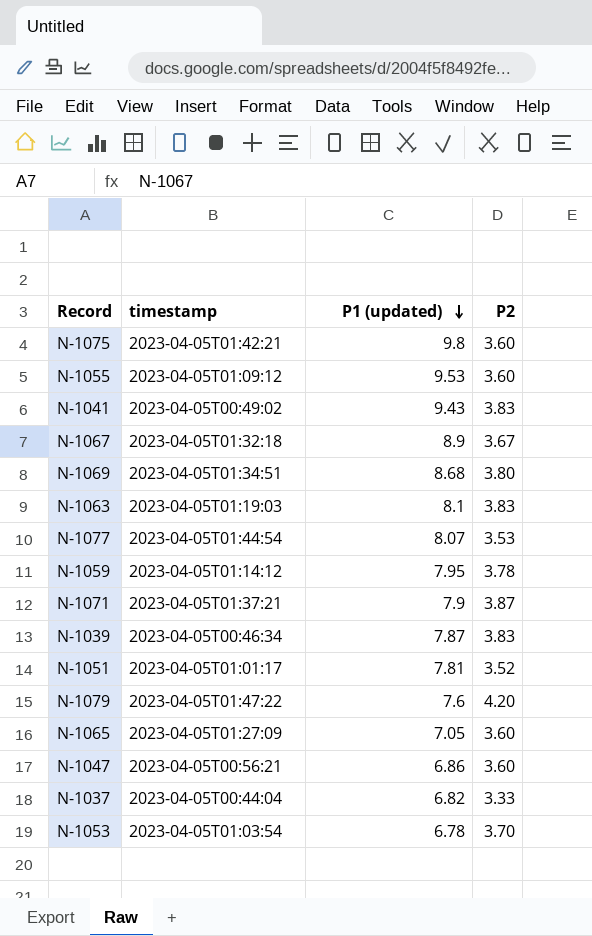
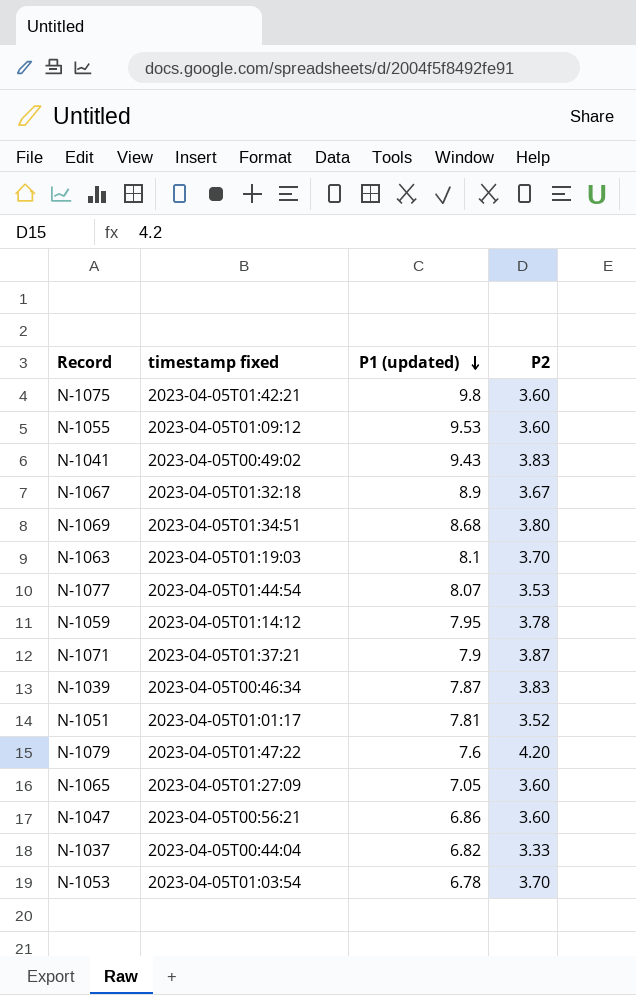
column name: timestamp -> timestamp fixed
N-1063 | P2: 3.83 -> 3.70

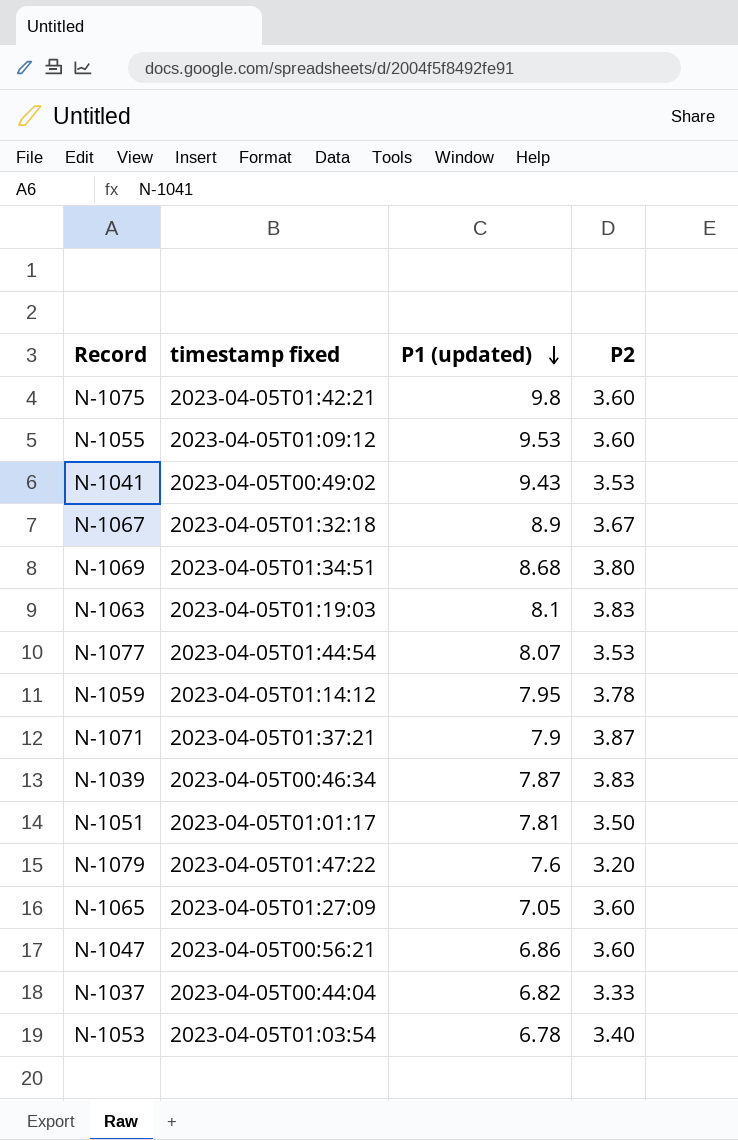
N-1041 | P2: 3.83 -> 3.53
N-1063 | P2: 3.70 -> 3.83
N-1051 | P2: 3.52 -> 3.50
N-1079 | P2: 4.20 -> 3.20
N-1053 | P2: 3.70 -> 3.40

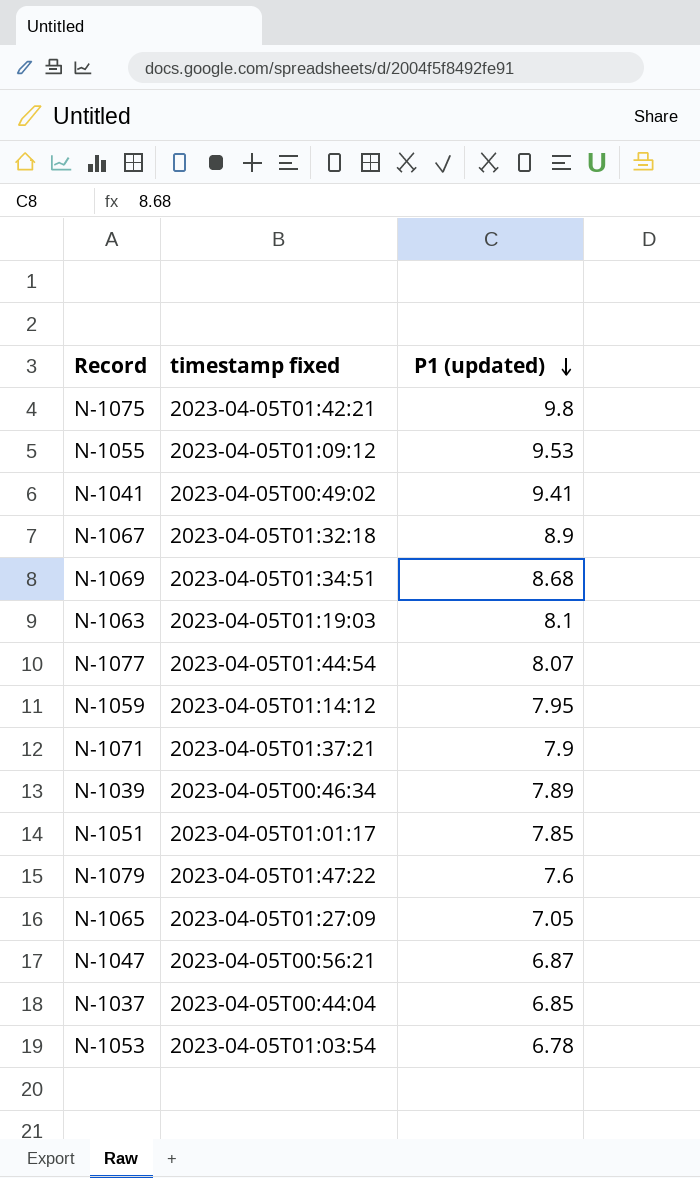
column P2 | position: 4 -> none
N-1041 | P1 (updated): 9.43 -> 9.41
N-1039 | P1 (updated): 7.87 -> 7.89
N-1051 | P1 (updated): 7.81 -> 7.85
N-1047 | P1 (updated): 6.86 -> 6.87
N-1037 | P1 (updated): 6.82 -> 6.85

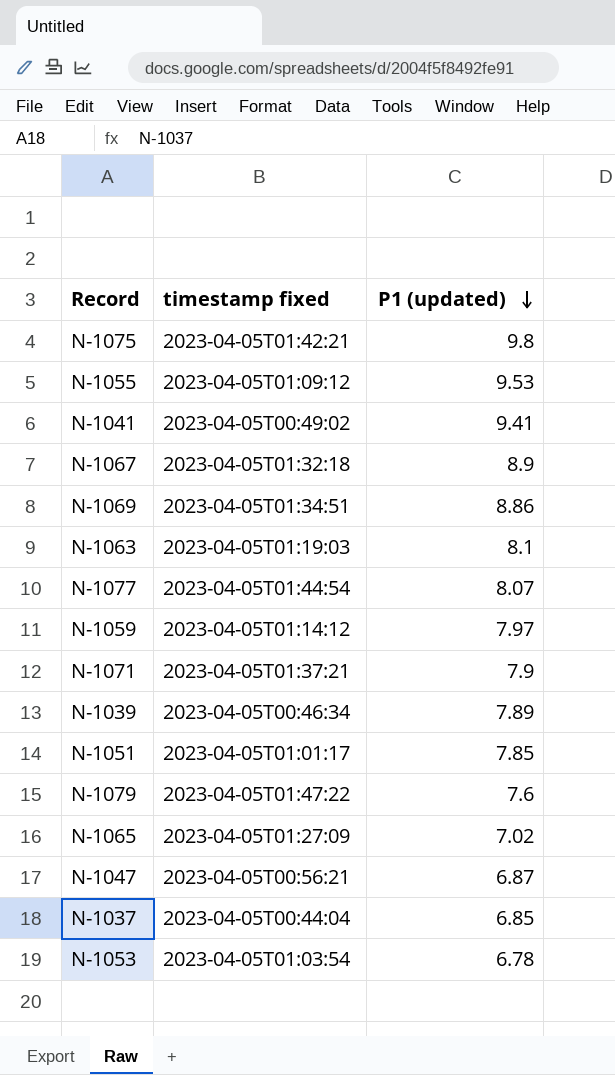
N-1069 | P1 (updated): 8.68 -> 8.86
N-1059 | P1 (updated): 7.95 -> 7.97
N-1065 | P1 (updated): 7.05 -> 7.02

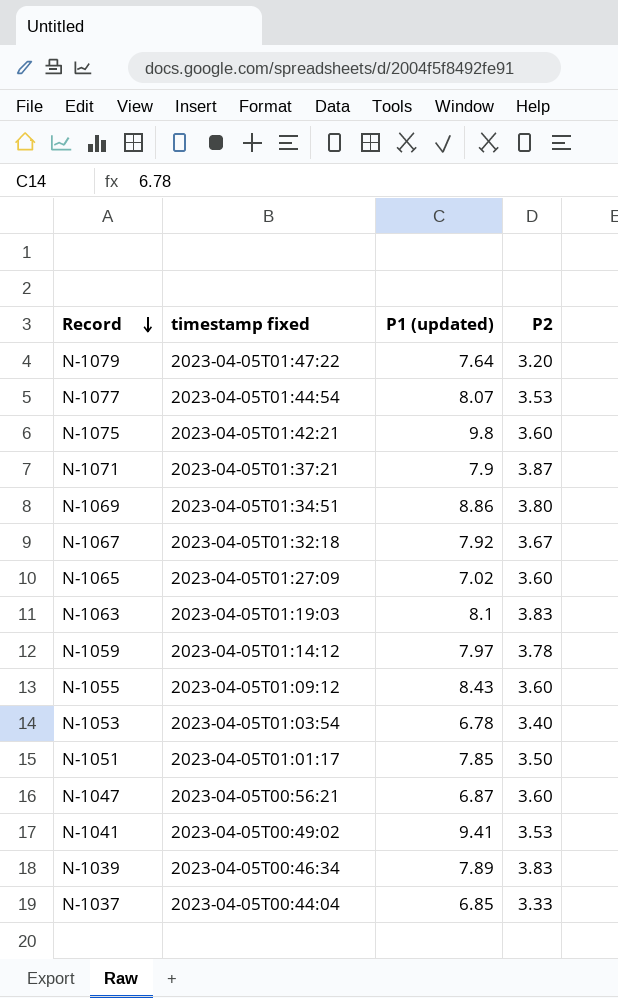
row order: P1 (updated) descending -> Record descending
column P2 | position: none -> 4
N-1079 | P1 (updated): 7.6 -> 7.64
N-1067 | P1 (updated): 8.9 -> 7.92
N-1055 | P1 (updated): 9.53 -> 8.43

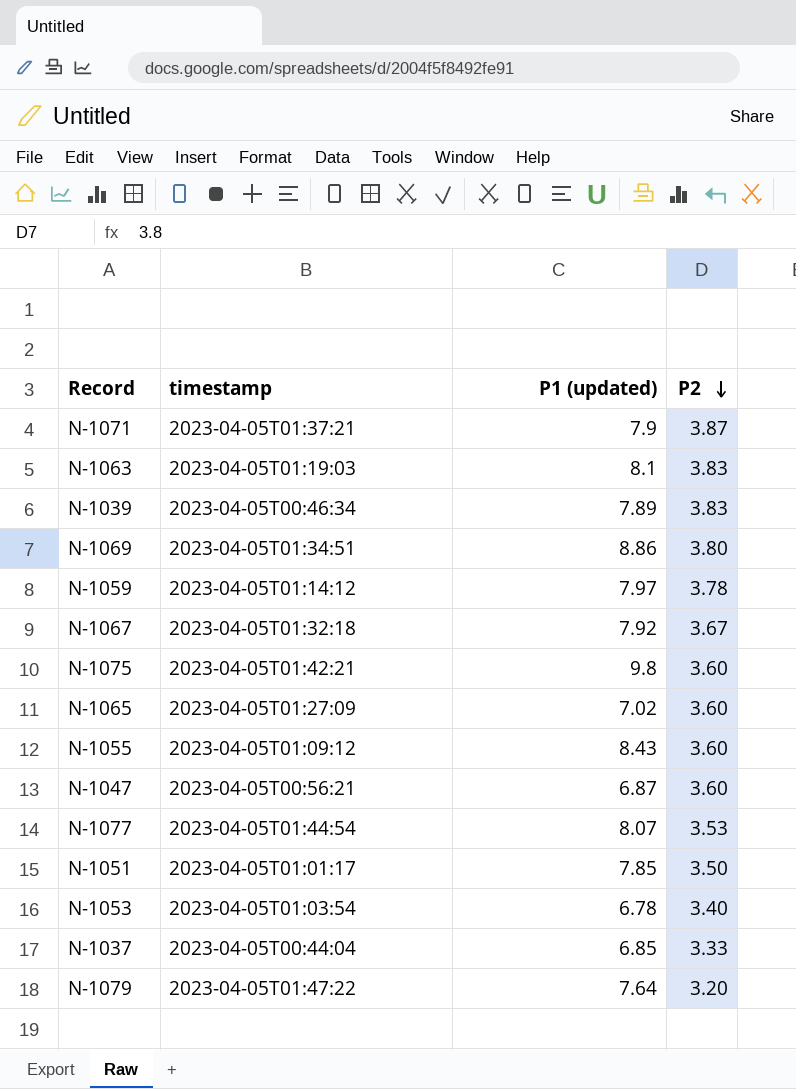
row order: Record descending -> P2 descending
column name: timestamp fixed -> timestamp
row N-1041: 2023-04-05T00:49:02 | 9.41 | 3.53 -> none

